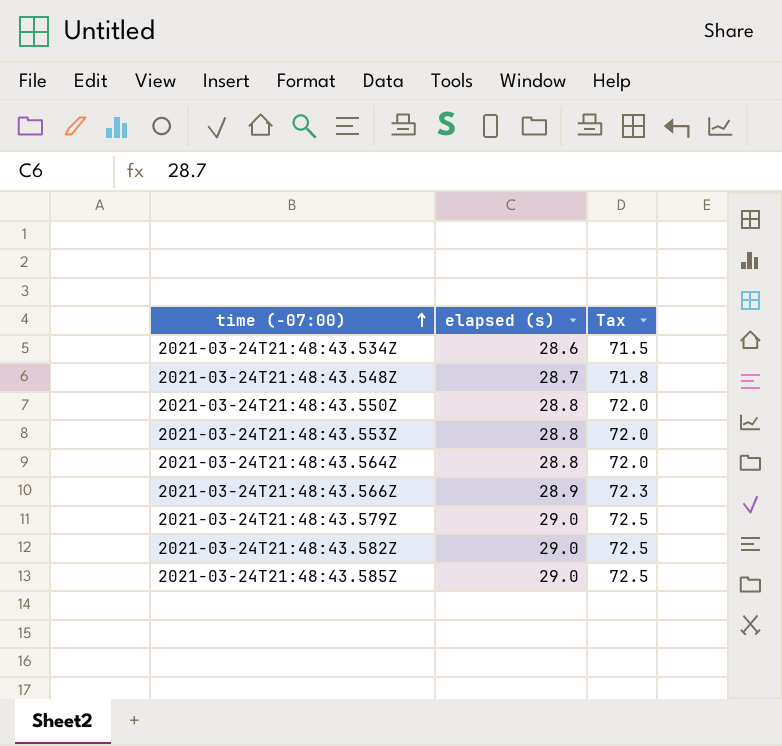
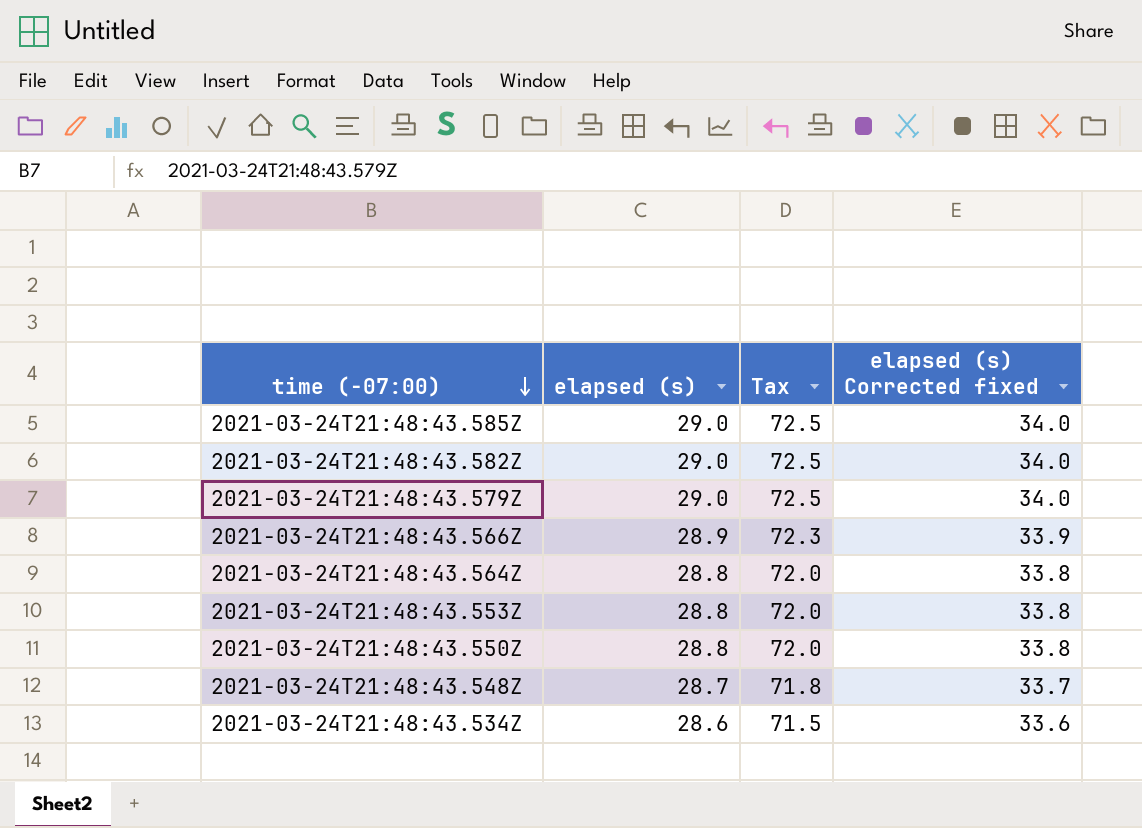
row order: time (-07:00) ascending -> time (-07:00) descending
column elapsed (s) Corrected fixed | formula: none -> [elapsed (s)] + 5

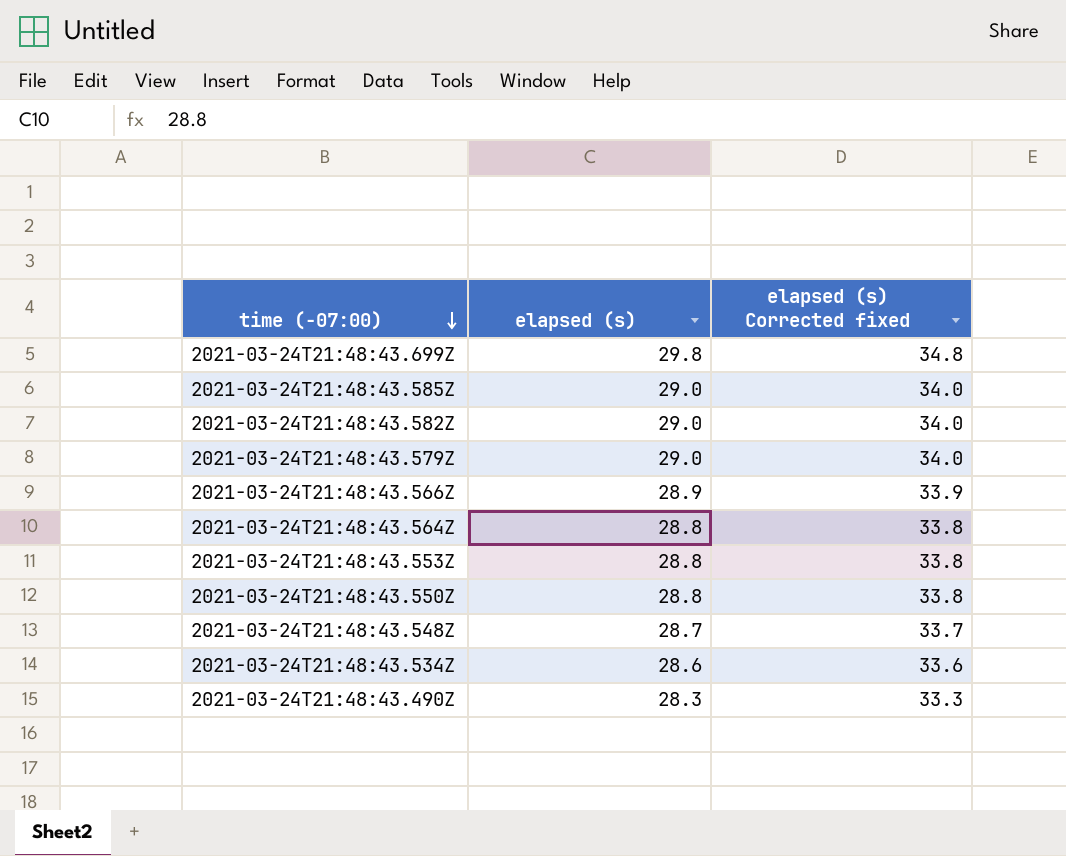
column Tax | formula: [elapsed (s)] * 2.5 -> none
row 2021-03-24T21:48:43.699Z: none -> 29.8 | 34.8
row 2021-03-24T21:48:43.490Z: none -> 28.3 | 33.3

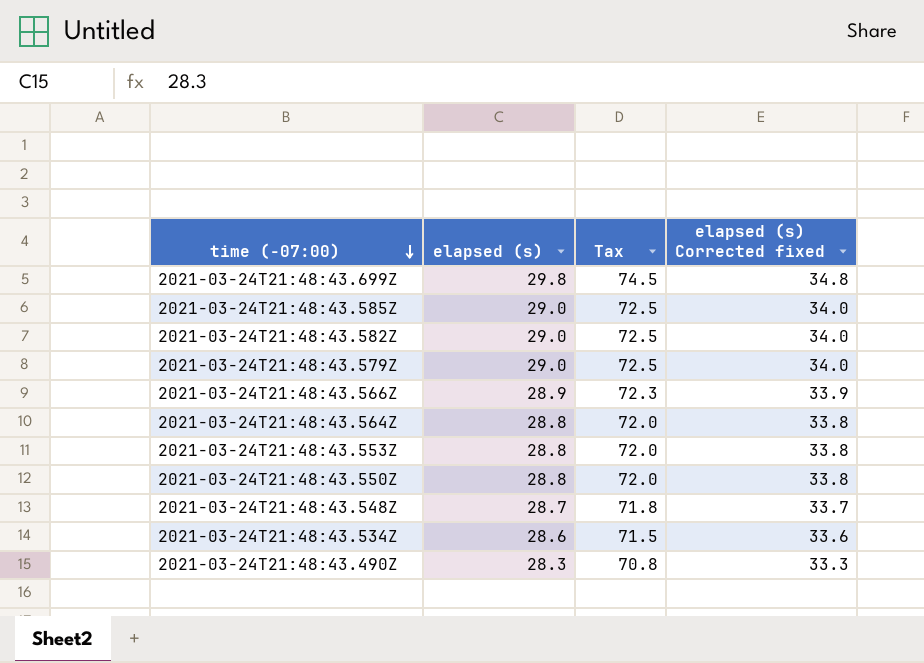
column Tax | formula: none -> [elapsed (s)] * 2.5

